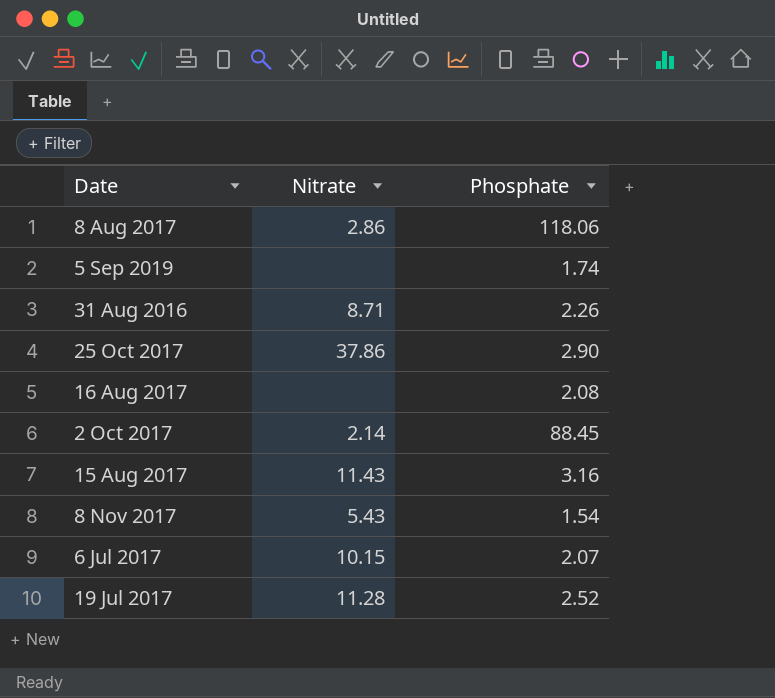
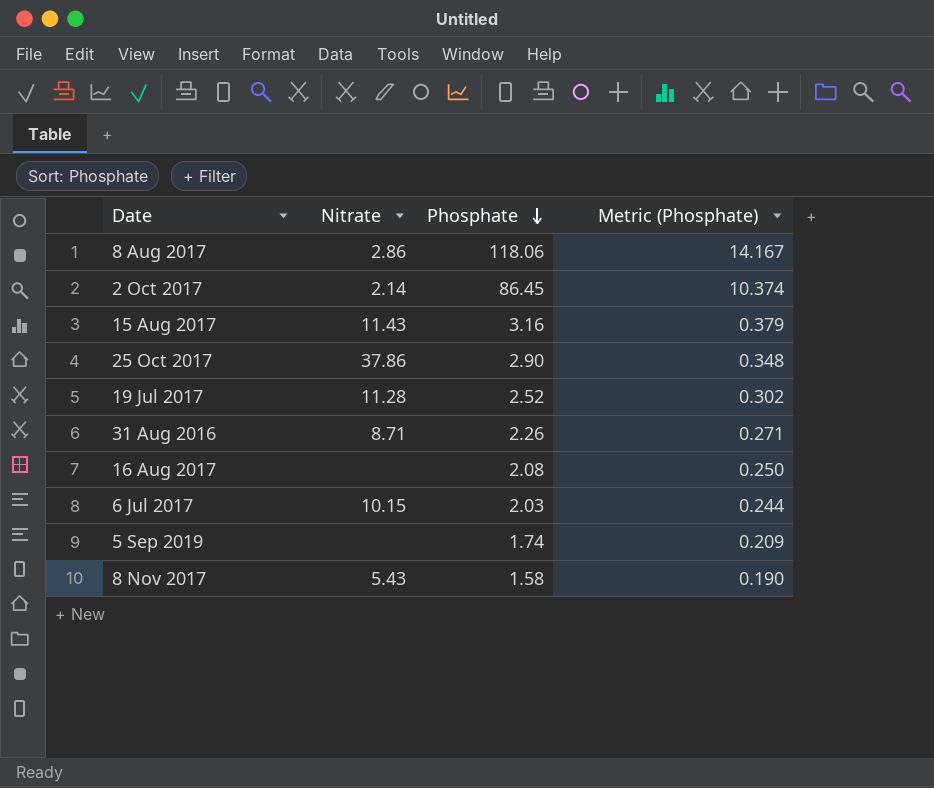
row order: none -> Phosphate descending
column Metric (Phosphate) | formula: none -> [Phosphate] * 0.12
2 Oct 2017 | Phosphate: 88.45 -> 86.45
6 Jul 2017 | Phosphate: 2.07 -> 2.03
8 Nov 2017 | Phosphate: 1.54 -> 1.58

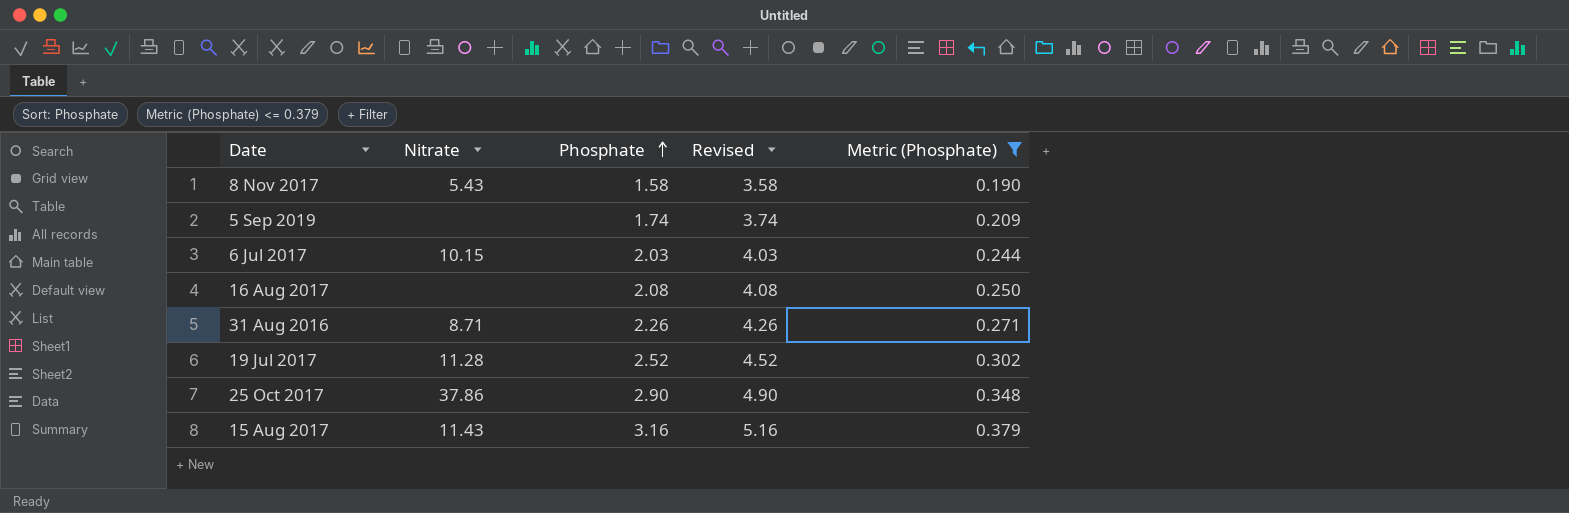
filter: none -> Metric (Phosphate) <= 0.379
row order: Phosphate descending -> Phosphate ascending
column Revised | formula: none -> [Phosphate] + 2

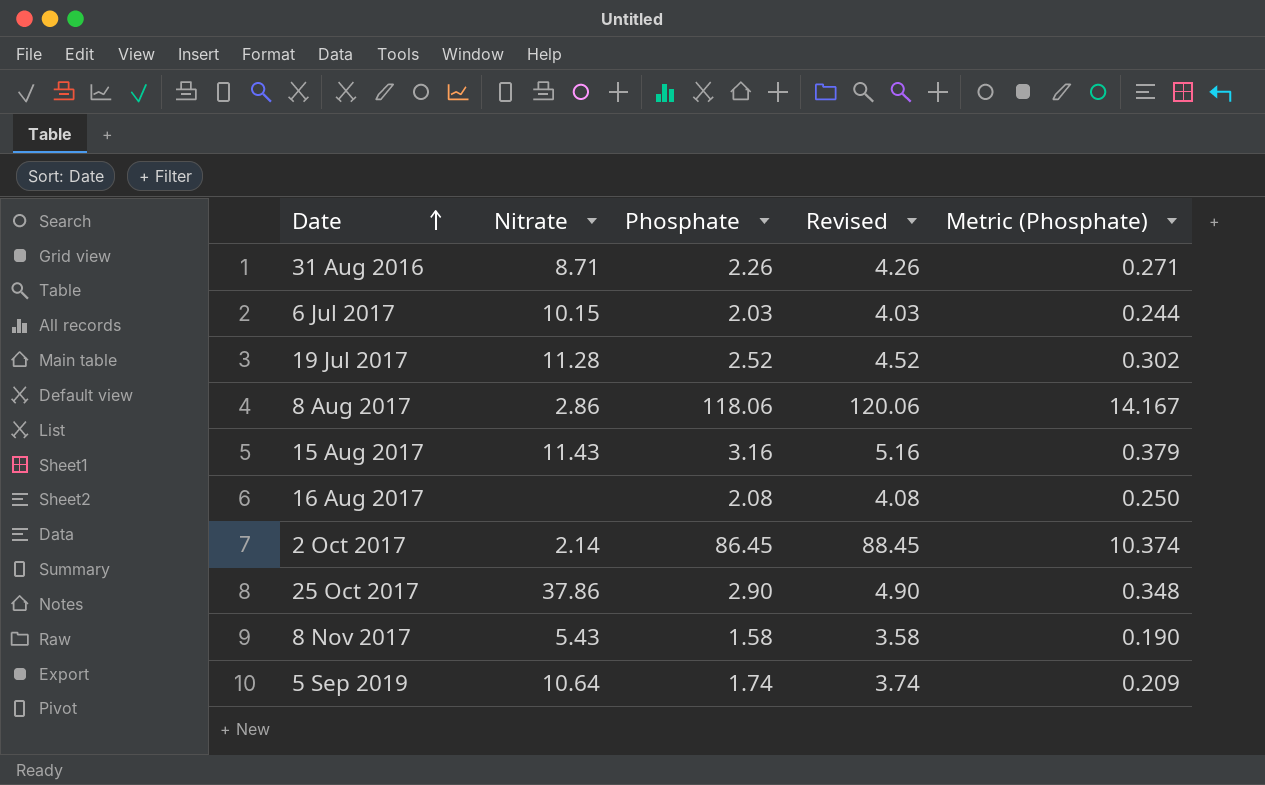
filter: Metric (Phosphate) <= 0.379 -> none
row order: Phosphate ascending -> Date ascending
5 Sep 2019 | Nitrate: none -> 10.64

